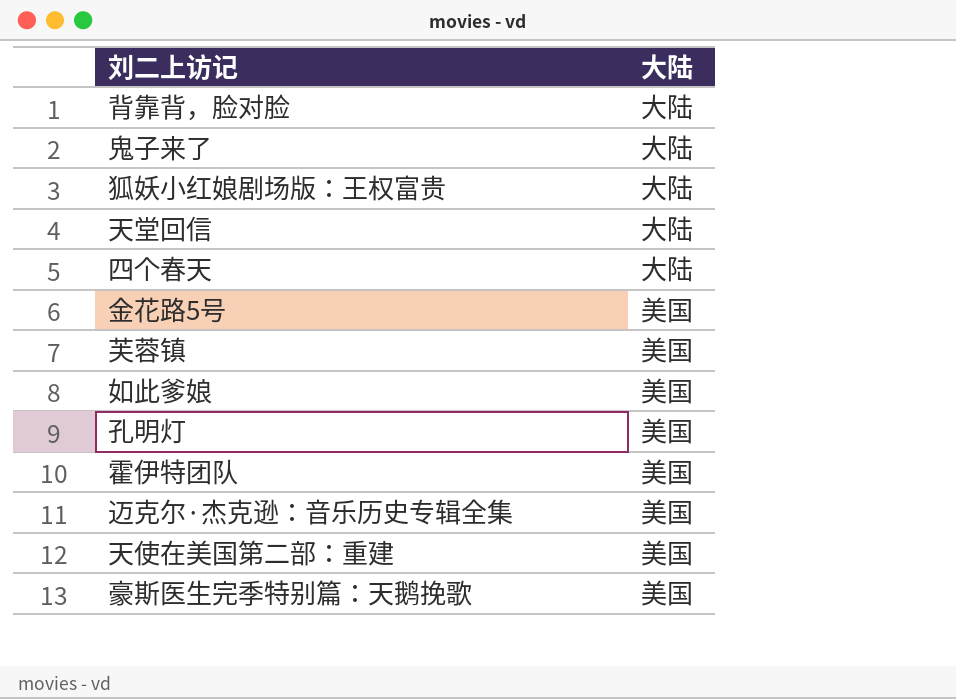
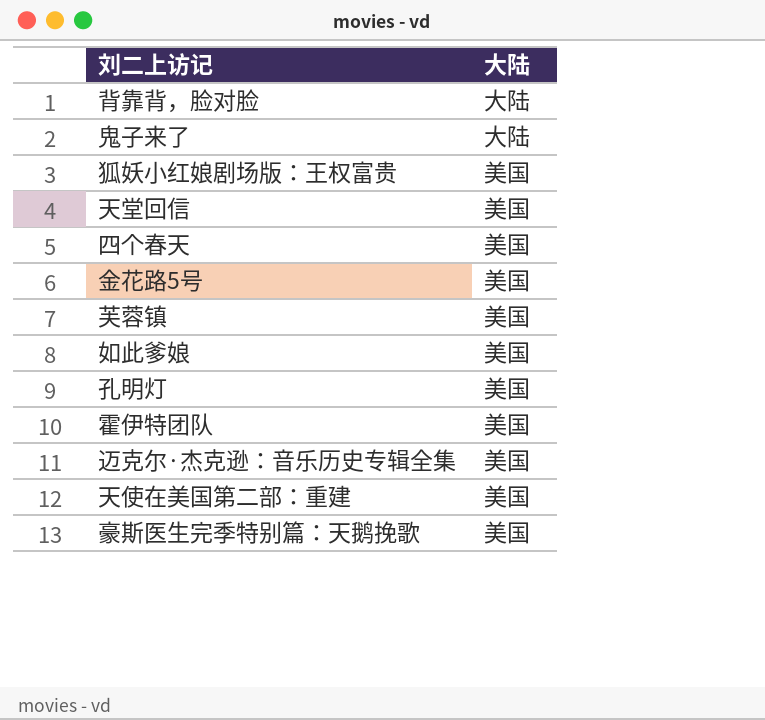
狐妖小红娘剧场版：王权富贵 | 大陆: 大陆 -> 美国
天堂回信 | 大陆: 大陆 -> 美国
四个春天 | 大陆: 大陆 -> 美国

